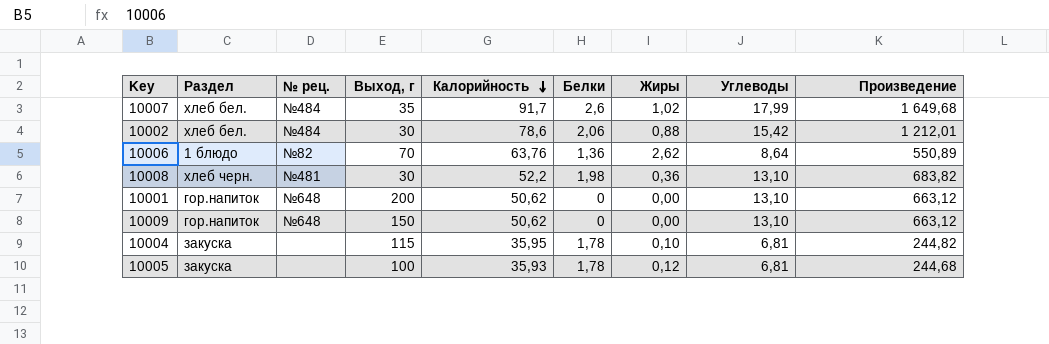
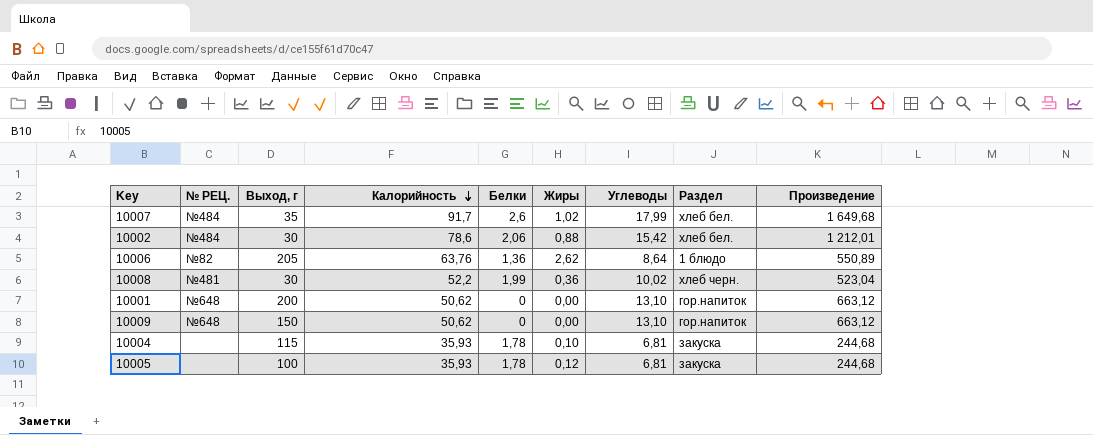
column name: № рец. -> № РЕЦ.
column Раздел | position: 2 -> 8
10006 | Выход, г: 70 -> 205
10008 | Белки: 1,98 -> 1,99
10008 | Углеводы: 13,10 -> 10,02
10008 | Произведение: 683,82 -> 523,04
10004 | Калорийность: 35,95 -> 35,93
10004 | Произведение: 244,82 -> 244,68

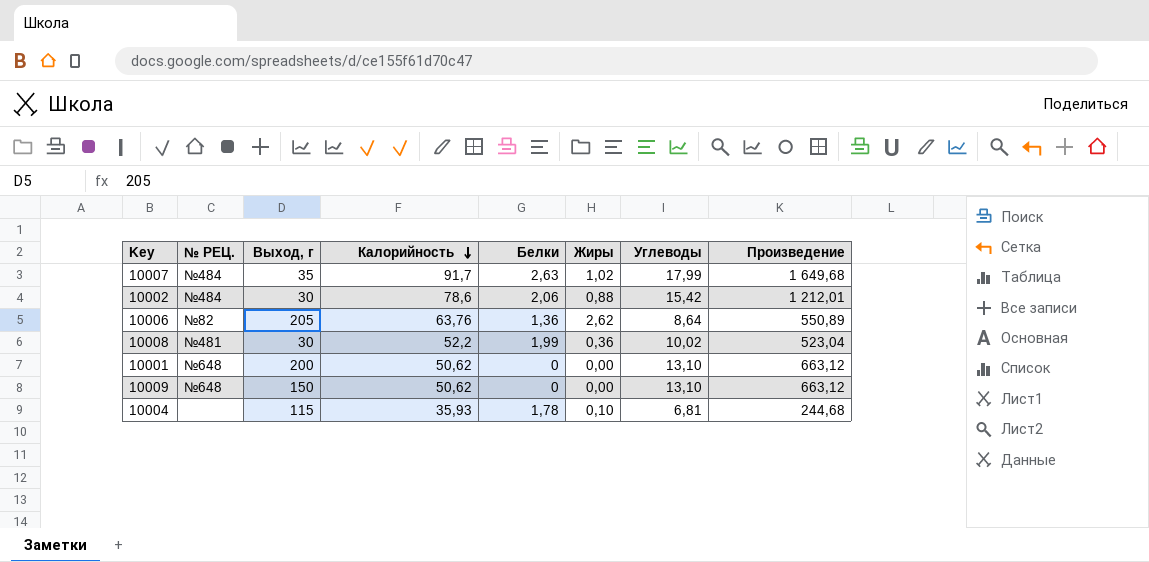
column Раздел | position: 8 -> none
row 10005: none | 100 | 35,93 | 1,78 | 0,12 | 6,81 | закуска | 244,68 -> none
10007 | Белки: 2,6 -> 2,63

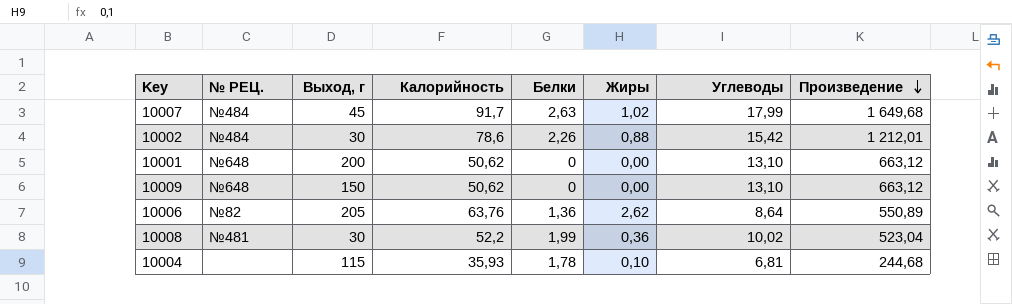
row order: Калорийность descending -> Произведение descending
10007 | Выход, г: 35 -> 45
10002 | Белки: 2,06 -> 2,26

